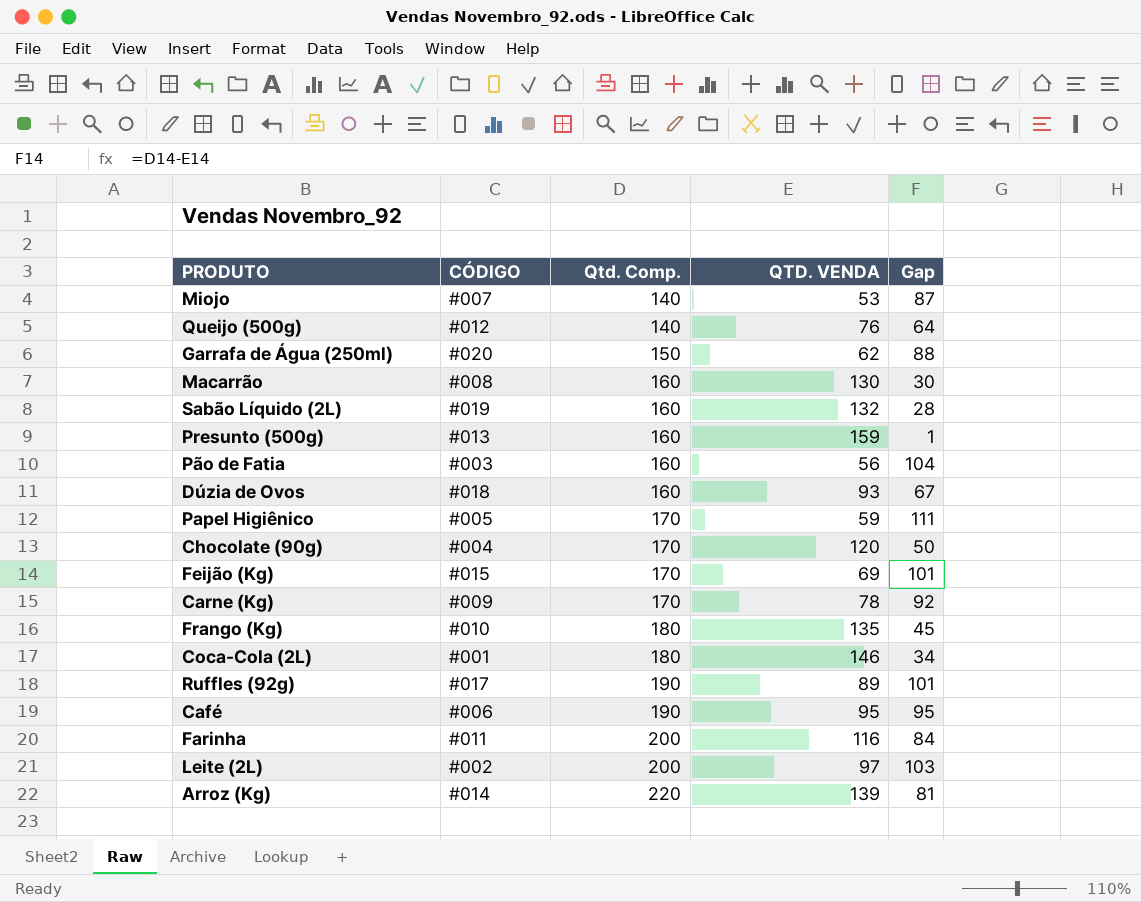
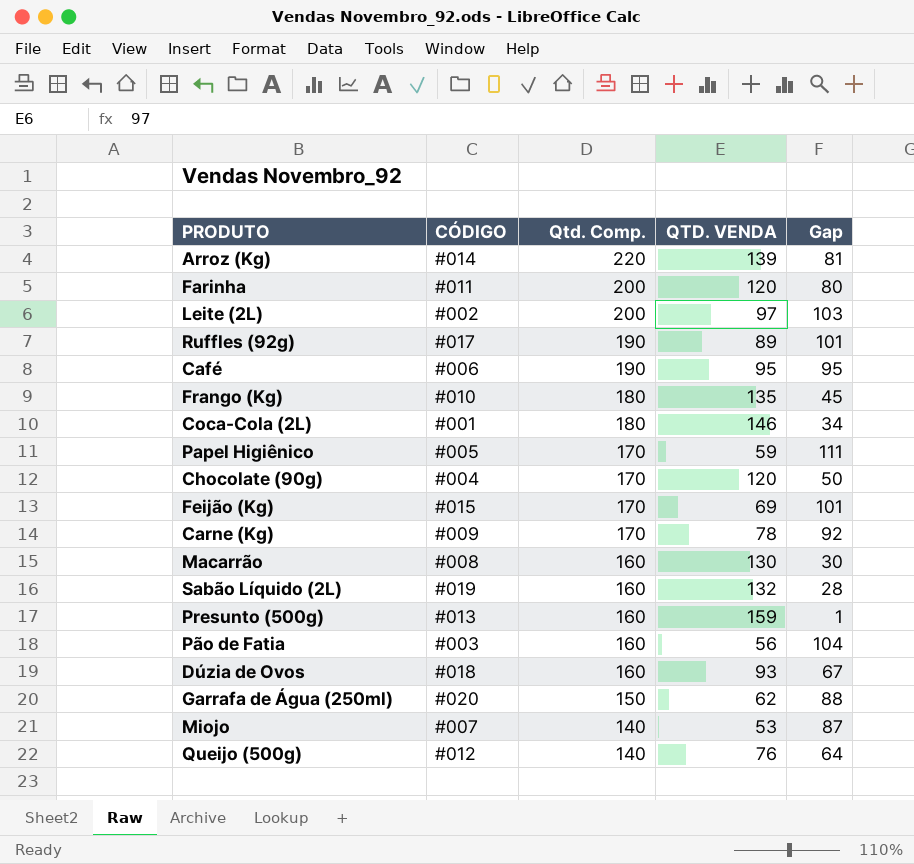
row order: Qtd. Comp. ascending -> Qtd. Comp. descending
Farinha | QTD. VENDA: 116 -> 120
Farinha | Gap: 84 -> 80

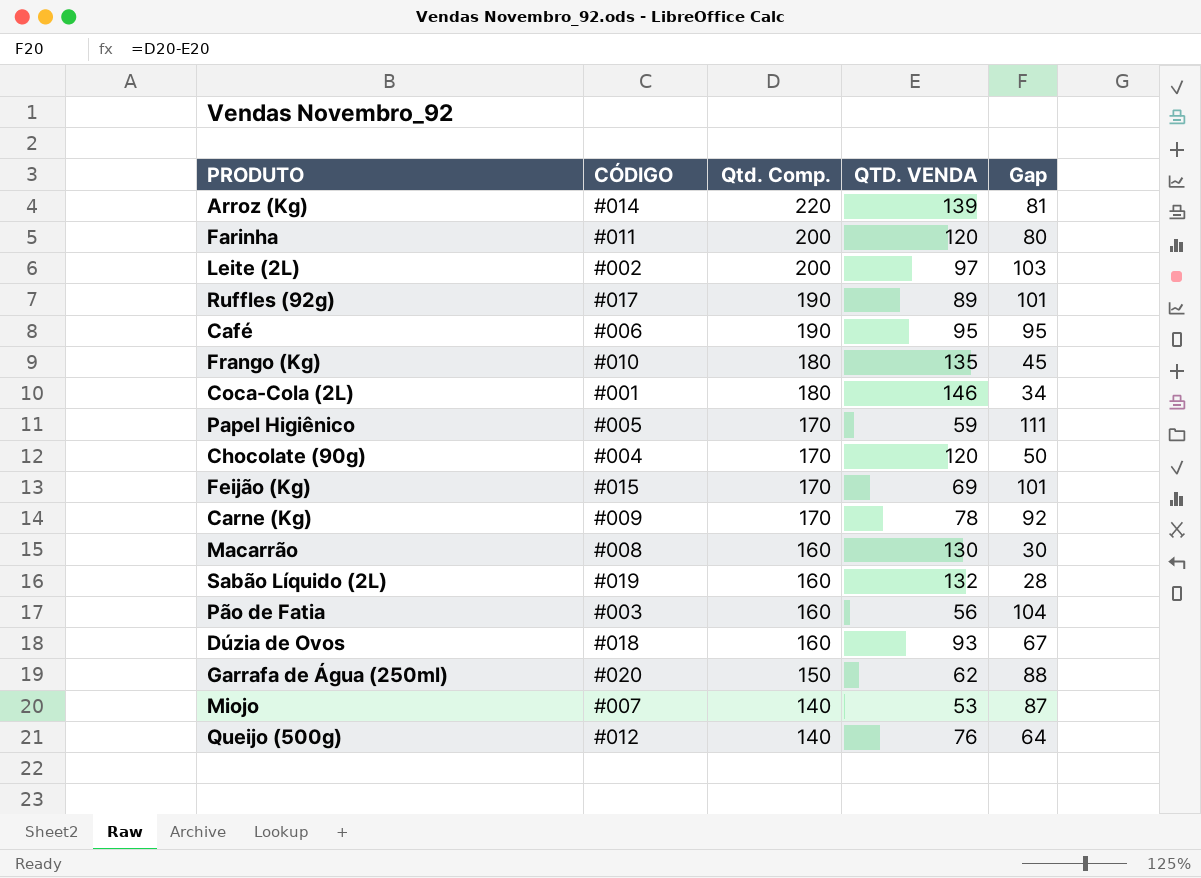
row Presunto (500g): #013 | 160 | 159 | 1 -> none

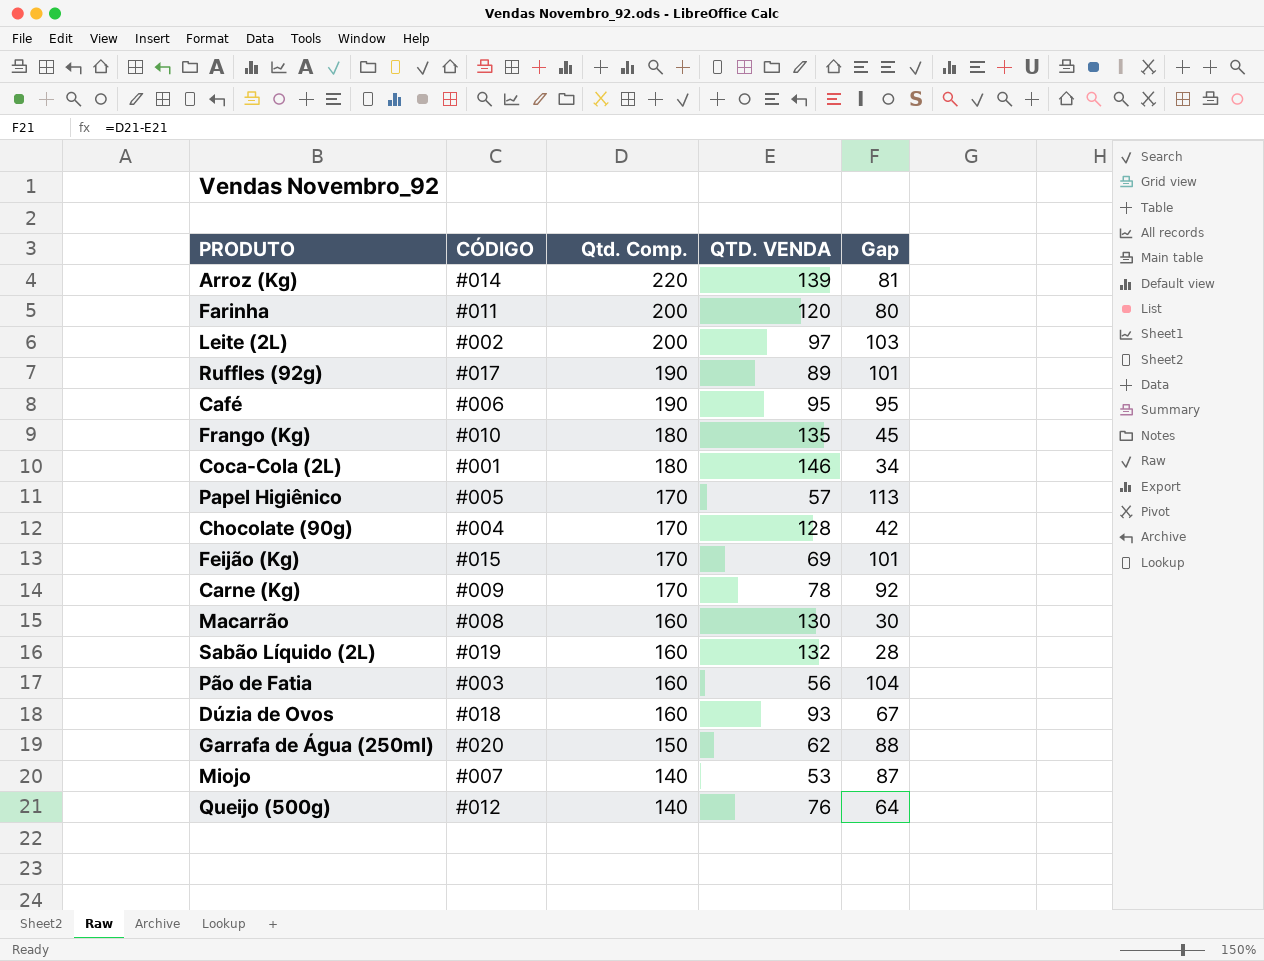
Papel Higiênico | QTD. VENDA: 59 -> 57
Papel Higiênico | Gap: 111 -> 113
Chocolate (90g) | QTD. VENDA: 120 -> 128
Chocolate (90g) | Gap: 50 -> 42

